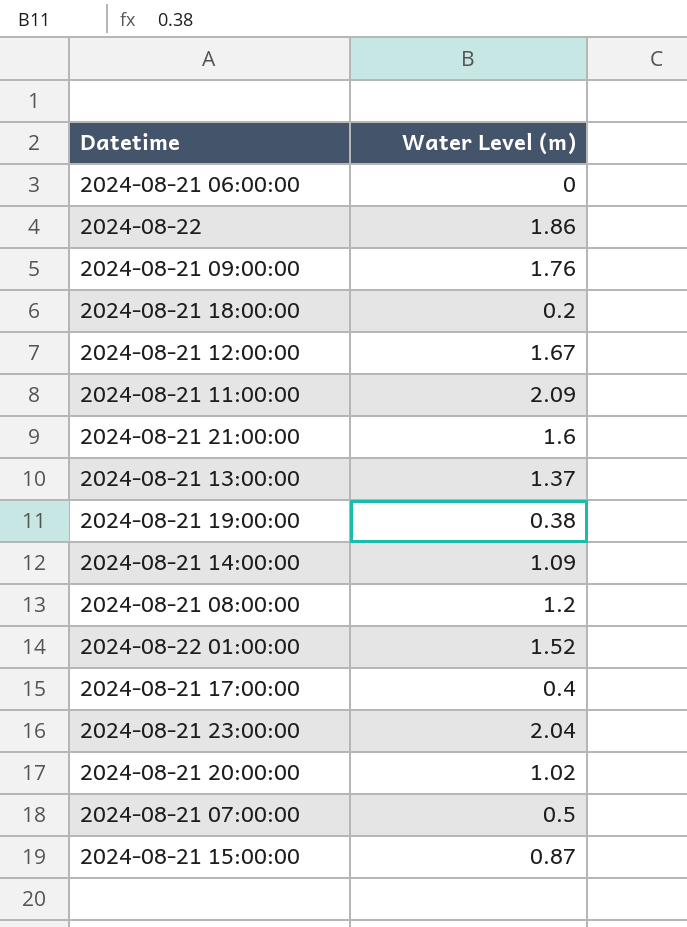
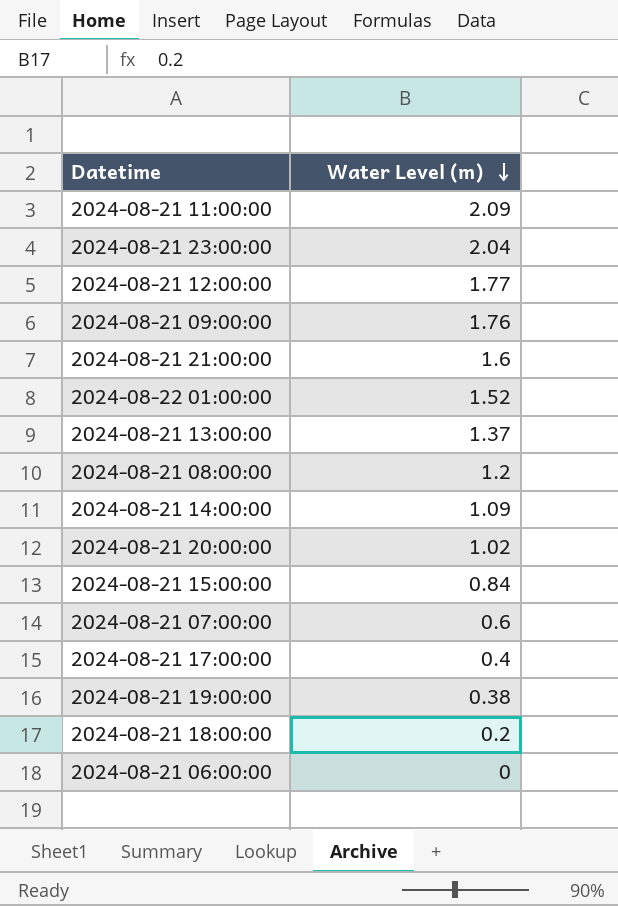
row order: none -> Water Level (m) descending
row 2024-08-22: 1.86 -> none
2024-08-21 12:00:00 | Water Level (m): 1.67 -> 1.77
2024-08-21 15:00:00 | Water Level (m): 0.87 -> 0.84
2024-08-21 07:00:00 | Water Level (m): 0.5 -> 0.6

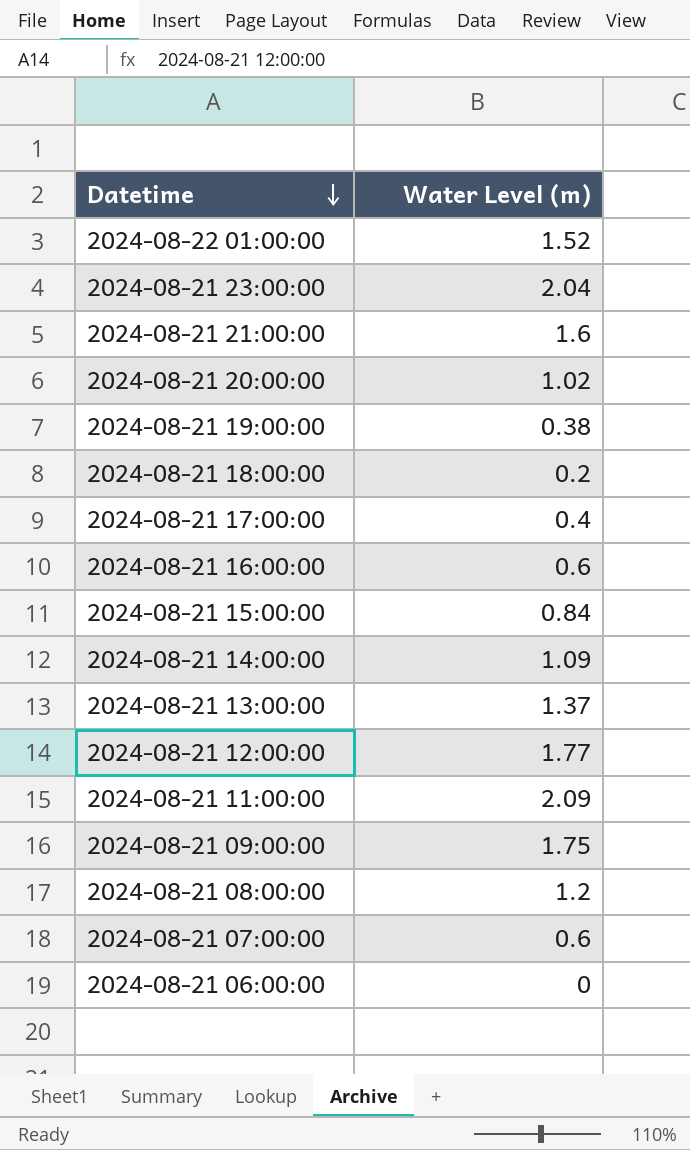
row order: Water Level (m) descending -> Datetime descending
row 2024-08-21 16:00:00: none -> 0.6
2024-08-21 09:00:00 | Water Level (m): 1.76 -> 1.75

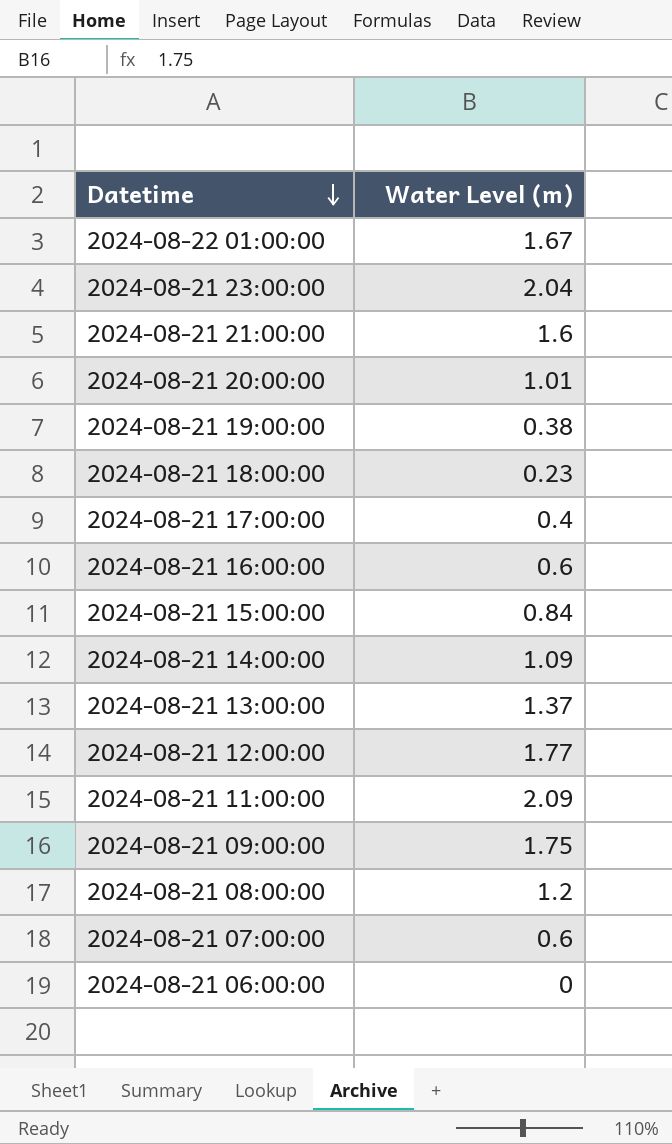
2024-08-22 01:00:00 | Water Level (m): 1.52 -> 1.67
2024-08-21 20:00:00 | Water Level (m): 1.02 -> 1.01
2024-08-21 18:00:00 | Water Level (m): 0.2 -> 0.23

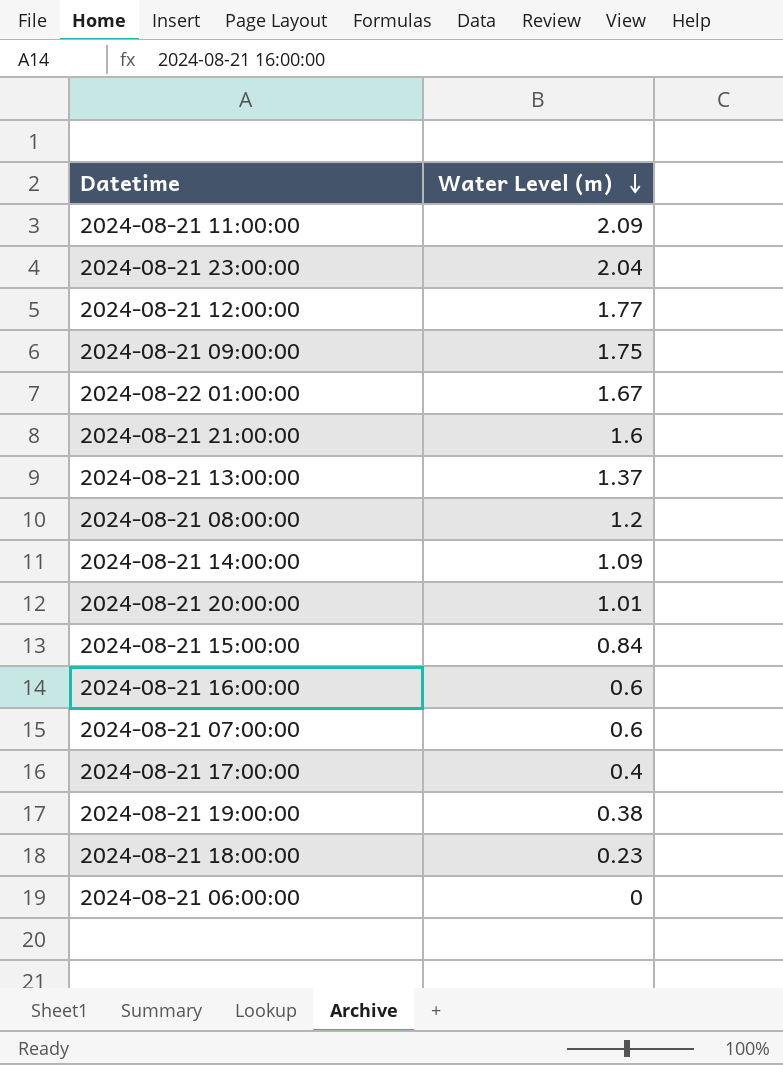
row order: Datetime descending -> Water Level (m) descending

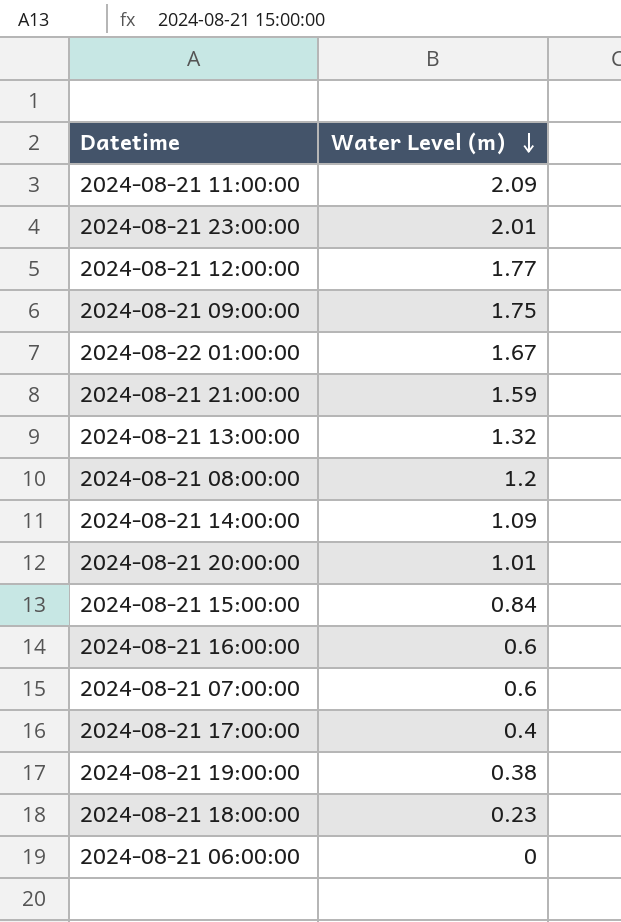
2024-08-21 23:00:00 | Water Level (m): 2.04 -> 2.01
2024-08-21 21:00:00 | Water Level (m): 1.6 -> 1.59
2024-08-21 13:00:00 | Water Level (m): 1.37 -> 1.32

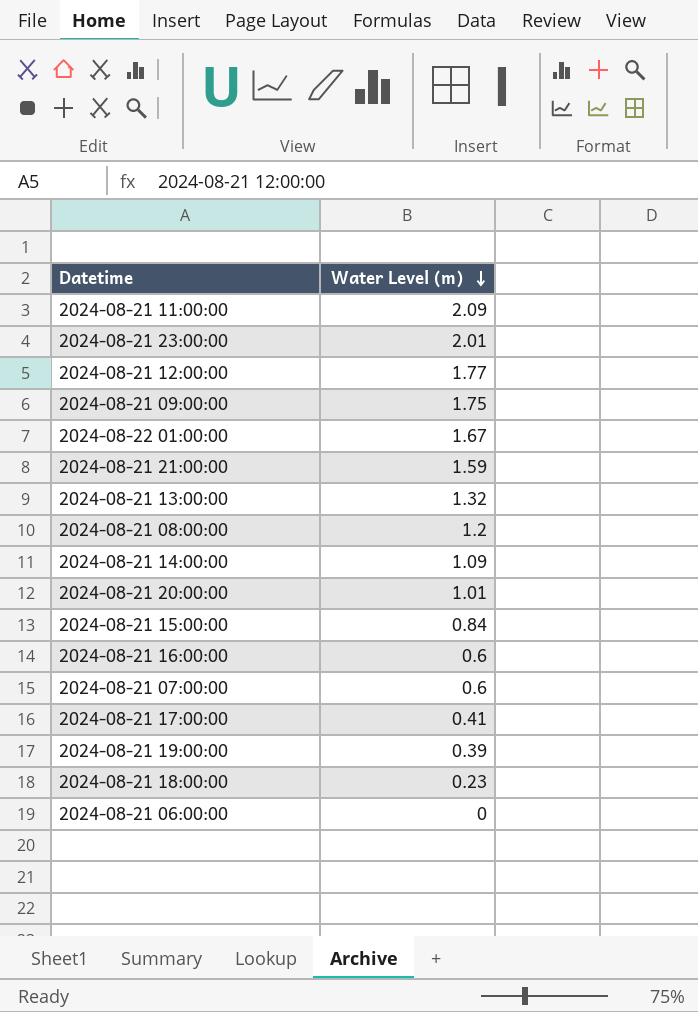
2024-08-21 17:00:00 | Water Level (m): 0.4 -> 0.41
2024-08-21 19:00:00 | Water Level (m): 0.38 -> 0.39

